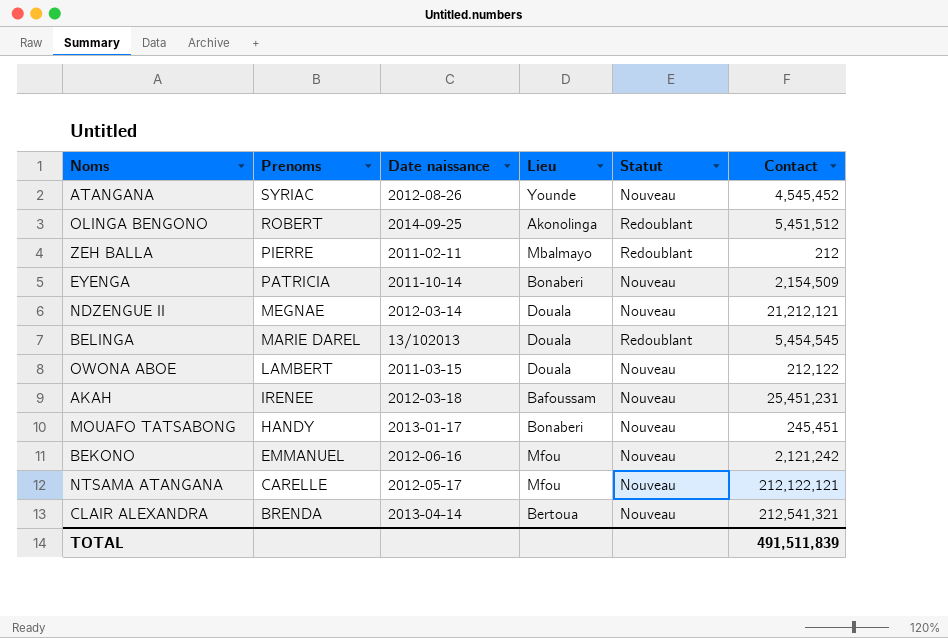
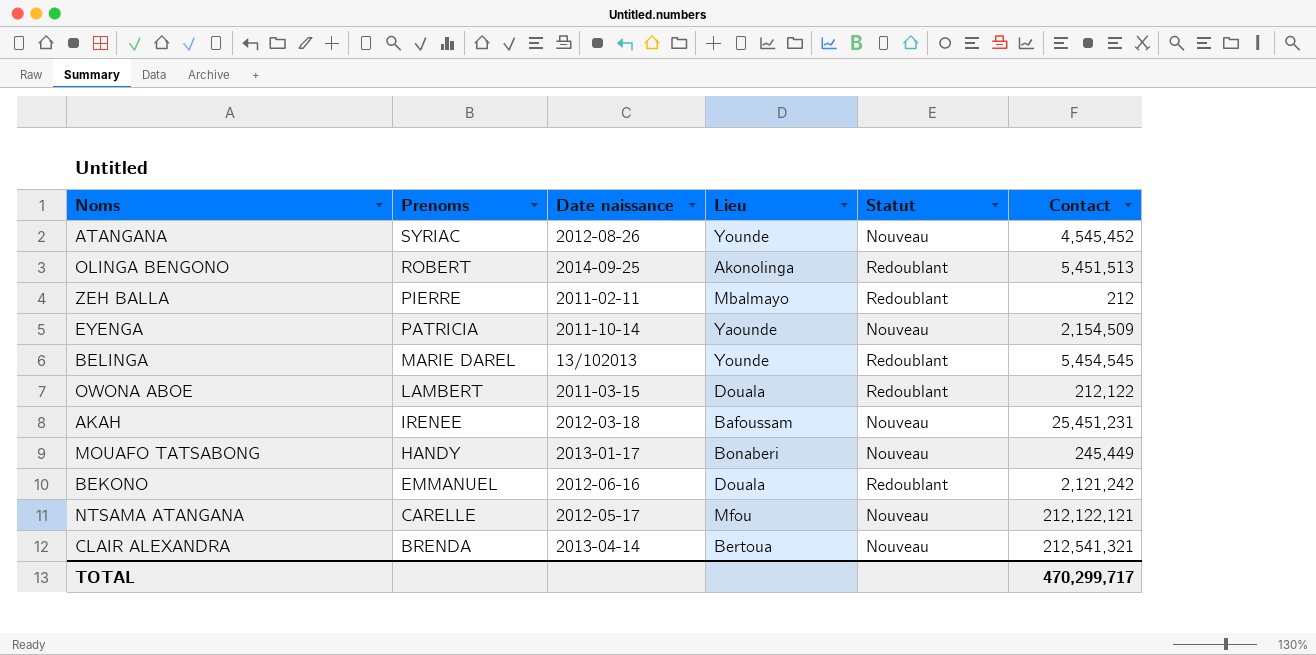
row NDZENGUE II: MEGNAE | 2012-03-14 | Douala | Nouveau | 21,212,121 -> none
OLINGA BENGONO | Contact: 5,451,512 -> 5,451,513
EYENGA | Lieu: Bonaberi -> Yaounde
BELINGA | Lieu: Douala -> Younde
OWONA ABOE | Statut: Nouveau -> Redoublant
MOUAFO TATSABONG | Contact: 245,451 -> 245,449
BEKONO | Lieu: Mfou -> Douala
BEKONO | Statut: Nouveau -> Redoublant
TOTAL | Contact: 491,511,839 -> 470,299,717

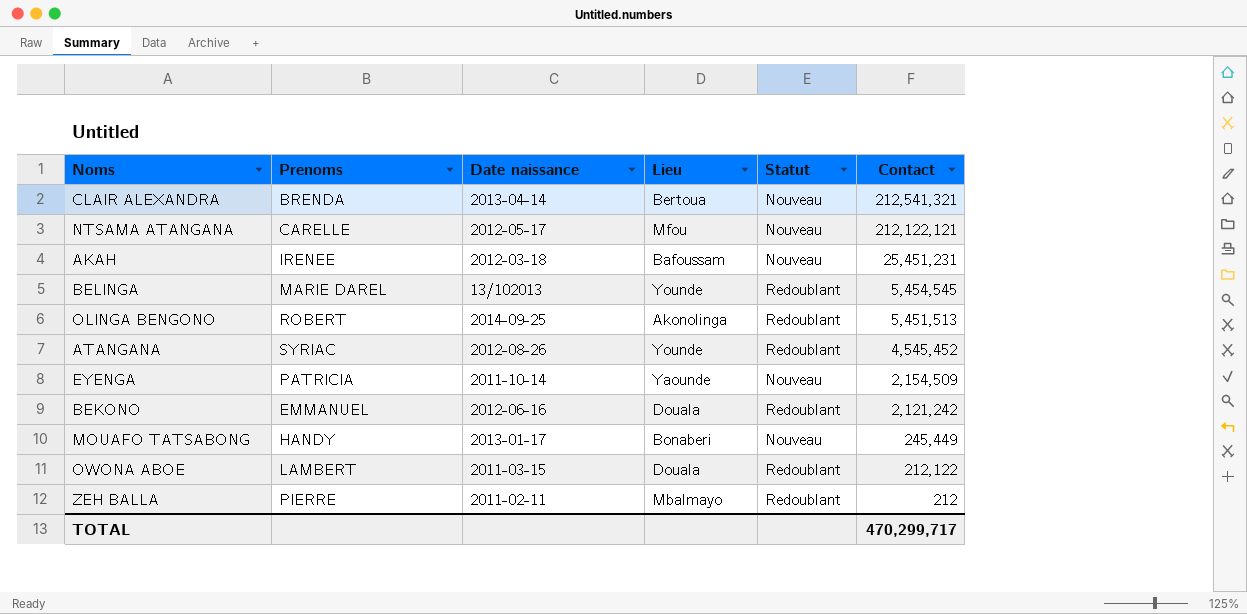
row order: Prenoms descending -> Contact descending
ATANGANA | Statut: Nouveau -> Redoublant

